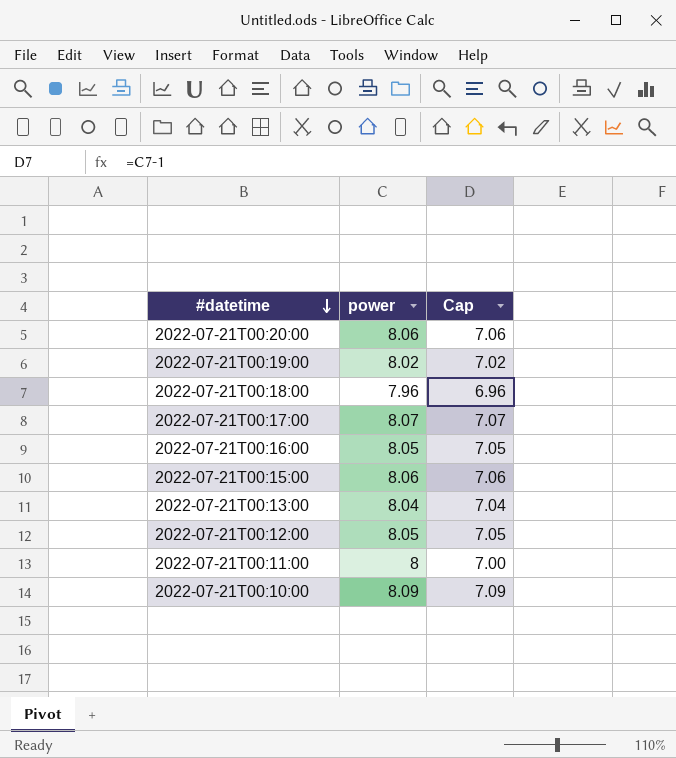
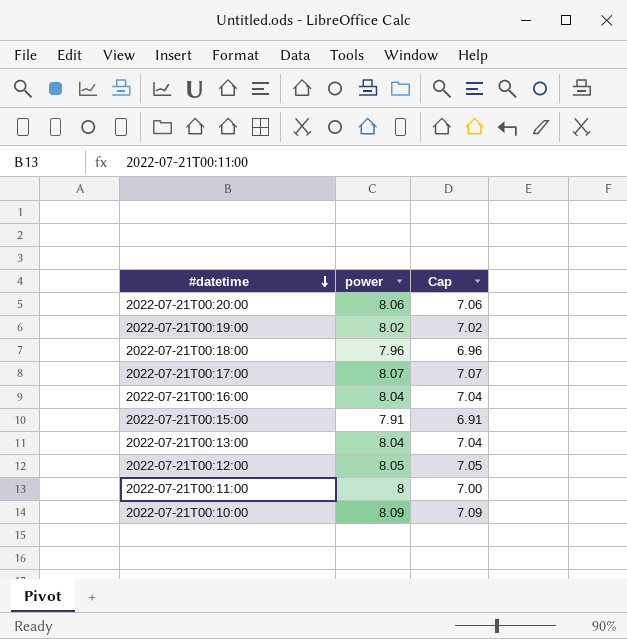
2022-07-21T00:16:00 | power: 8.05 -> 8.04
2022-07-21T00:16:00 | Cap: 7.05 -> 7.04
2022-07-21T00:15:00 | power: 8.06 -> 7.91
2022-07-21T00:15:00 | Cap: 7.06 -> 6.91

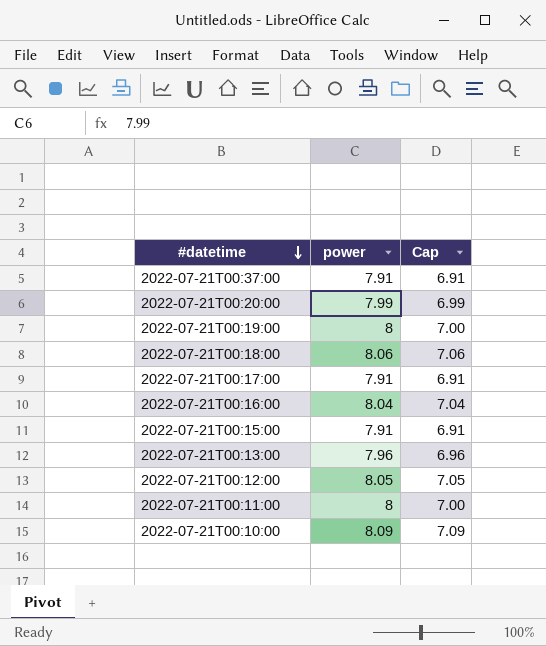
row 2022-07-21T00:37:00: none -> 7.91 | 6.91
2022-07-21T00:20:00 | power: 8.06 -> 7.99
2022-07-21T00:20:00 | Cap: 7.06 -> 6.99
2022-07-21T00:19:00 | power: 8.02 -> 8
2022-07-21T00:19:00 | Cap: 7.02 -> 7.00
2022-07-21T00:18:00 | power: 7.96 -> 8.06
2022-07-21T00:18:00 | Cap: 6.96 -> 7.06
2022-07-21T00:17:00 | power: 8.07 -> 7.91
2022-07-21T00:17:00 | Cap: 7.07 -> 6.91
2022-07-21T00:13:00 | power: 8.04 -> 7.96
2022-07-21T00:13:00 | Cap: 7.04 -> 6.96

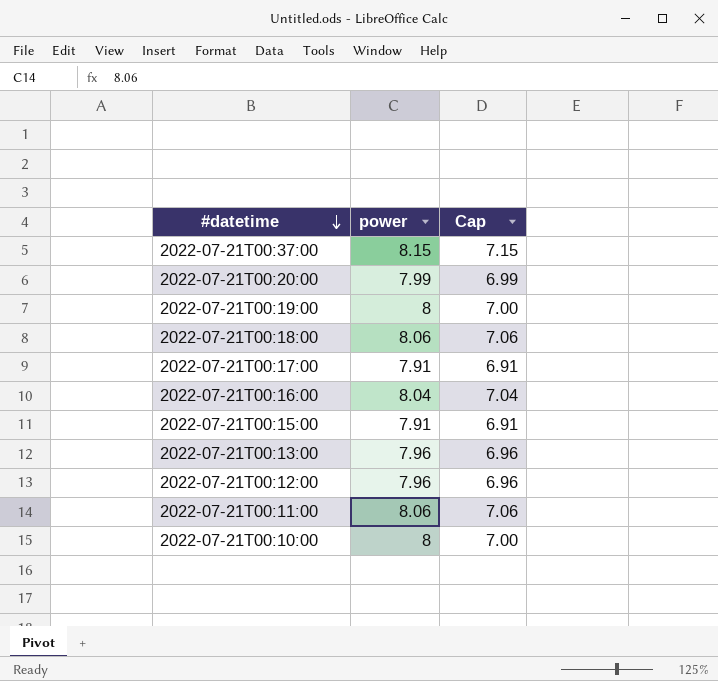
2022-07-21T00:37:00 | power: 7.91 -> 8.15
2022-07-21T00:37:00 | Cap: 6.91 -> 7.15
2022-07-21T00:12:00 | power: 8.05 -> 7.96
2022-07-21T00:12:00 | Cap: 7.05 -> 6.96
2022-07-21T00:11:00 | power: 8 -> 8.06
2022-07-21T00:11:00 | Cap: 7.00 -> 7.06
2022-07-21T00:10:00 | power: 8.09 -> 8
2022-07-21T00:10:00 | Cap: 7.09 -> 7.00

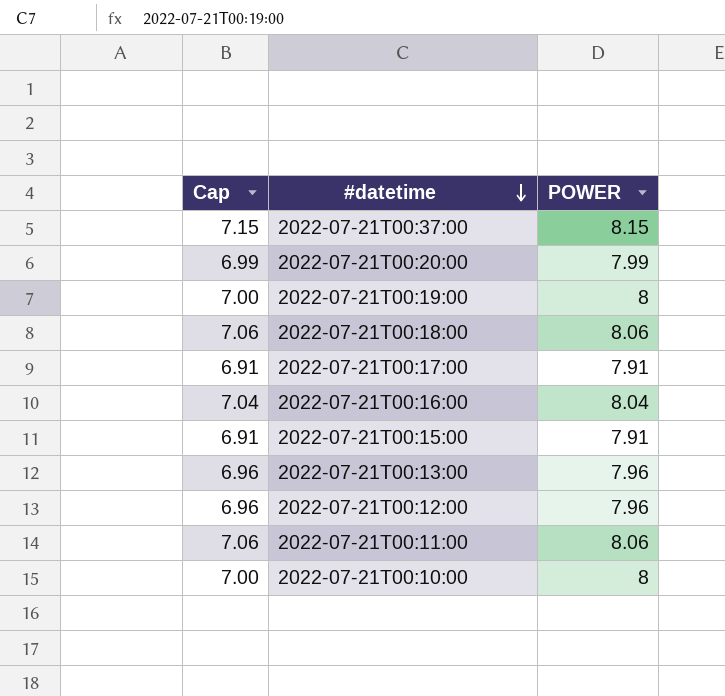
column Cap | position: 3 -> 1
column name: power -> POWER

